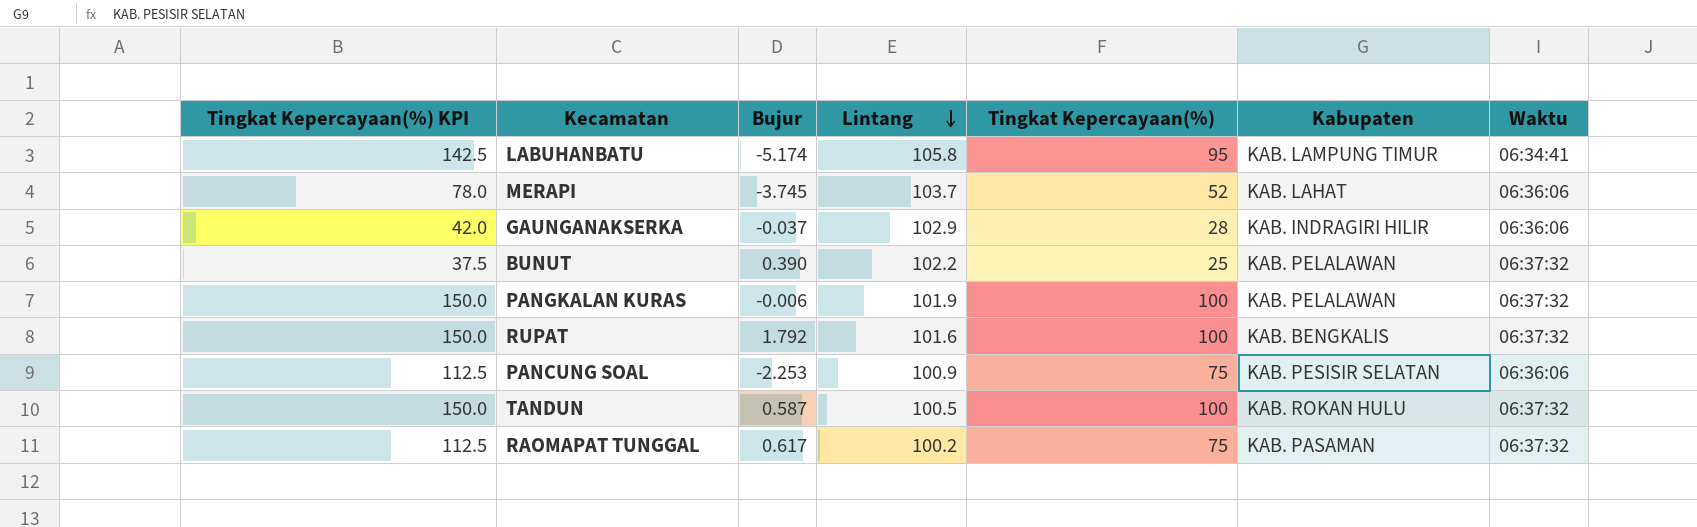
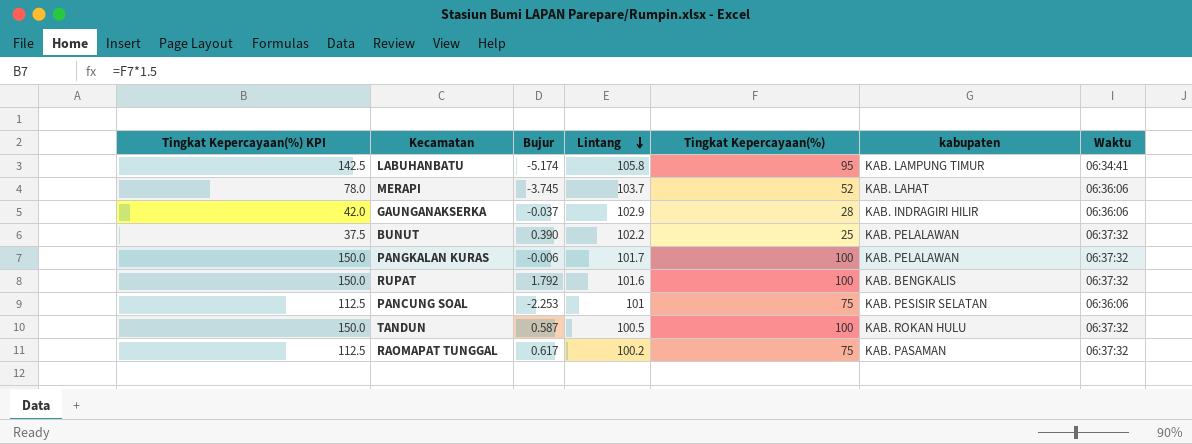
column name: Kabupaten -> kabupaten
PANGKALAN KURAS | Lintang: 101.9 -> 101.7
PANCUNG SOAL | Lintang: 100.9 -> 101

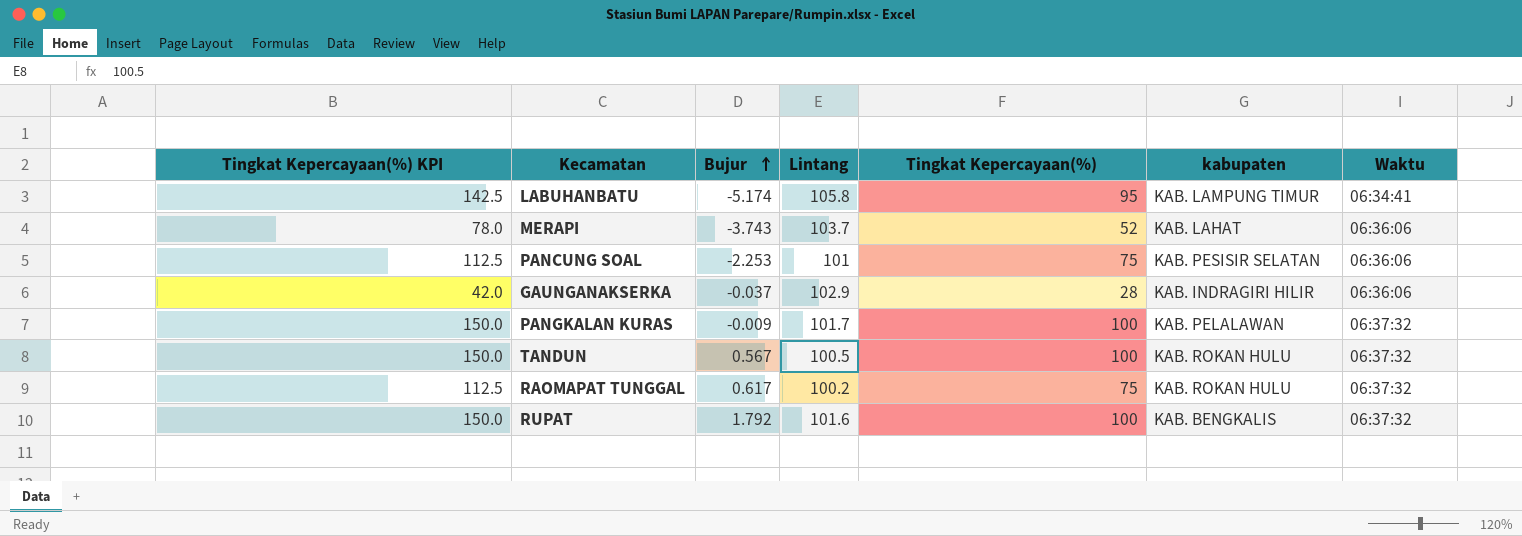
row order: Lintang descending -> Bujur ascending
row BUNUT: 37.5 | 0.390 | 102.2 | 25 | KAB. PELALAWAN | 06:37:32 -> none
MERAPI | Bujur: -3.745 -> -3.743
PANGKALAN KURAS | Bujur: -0.006 -> -0.009
TANDUN | Bujur: 0.587 -> 0.567
RAOMAPAT TUNGGAL | kabupaten: KAB. PASAMAN -> KAB. ROKAN HULU

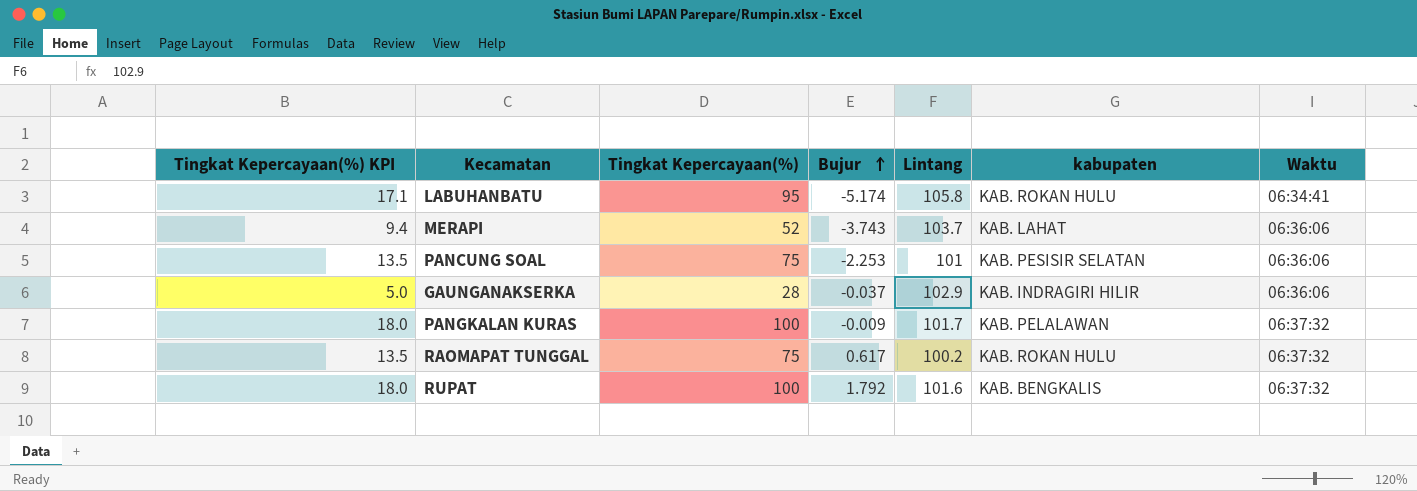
column Tingkat Kepercayaan(%) KPI | formula: [Tingkat Kepercayaan(%)] * 1.5 -> [Tingkat Kepercayaan(%)] * 0.18
column Tingkat Kepercayaan(%) | position: 5 -> 3
row TANDUN: 150.0 | 0.567 | 100.5 | 100 | KAB. ROKAN HULU | 06:37:32 -> none
LABUHANBATU | kabupaten: KAB. LAMPUNG TIMUR -> KAB. ROKAN HULU

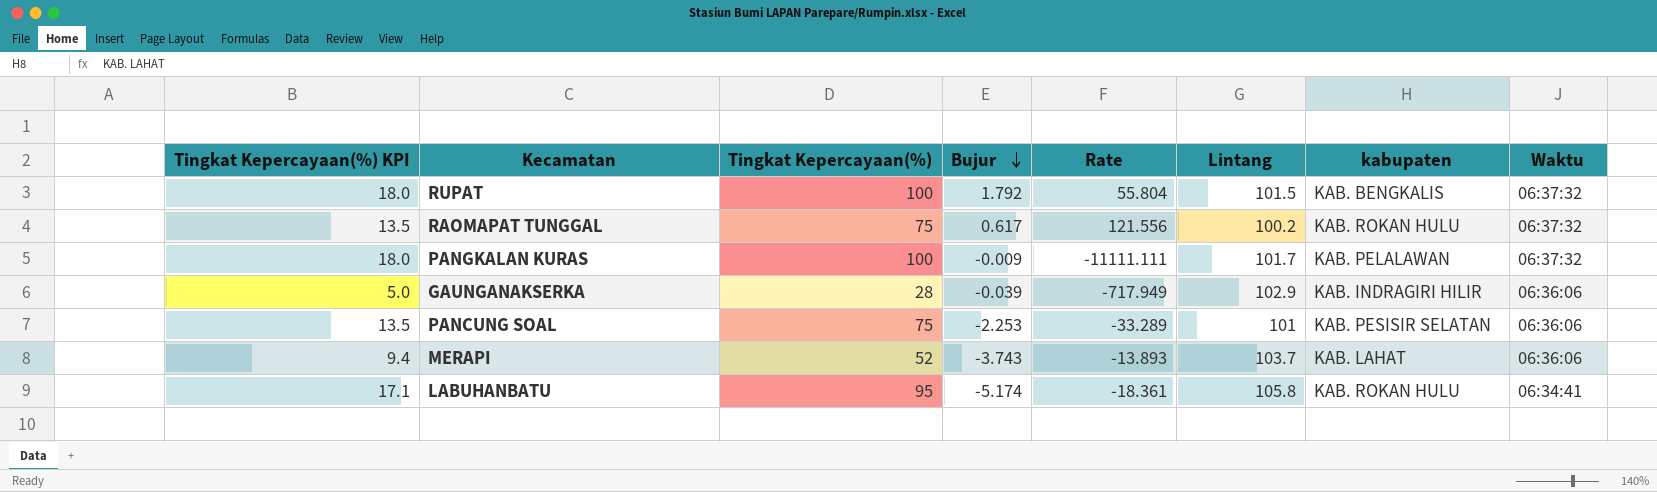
row order: Bujur ascending -> Bujur descending
column Rate | formula: none -> [Tingkat Kepercayaan(%)] / [Bujur]
RUPAT | Lintang: 101.6 -> 101.5
GAUNGANAKSERKA | Bujur: -0.037 -> -0.039

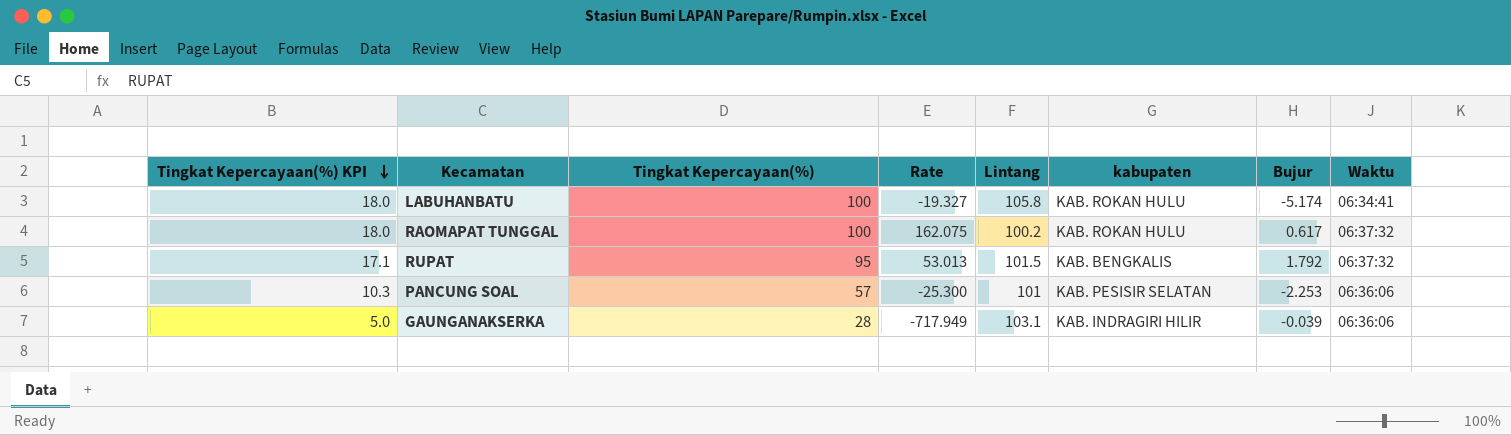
row order: Bujur descending -> Tingkat Kepercayaan(%) KPI descending
column Bujur | position: 4 -> 7
row PANGKALAN KURAS: 18.0 | 100 | -0.009 | -11111.111 | 101.7 | KAB. PELALAWAN | 06:37:32 -> none
row MERAPI: 9.4 | 52 | -3.743 | -13.893 | 103.7 | KAB. LAHAT | 06:36:06 -> none
LABUHANBATU | Tingkat Kepercayaan(%) KPI: 17.1 -> 18.0
LABUHANBATU | Tingkat Kepercayaan(%): 95 -> 100
LABUHANBATU | Rate: -18.361 -> -19.327
RAOMAPAT TUNGGAL | Tingkat Kepercayaan(%) KPI: 13.5 -> 18.0
RAOMAPAT TUNGGAL | Tingkat Kepercayaan(%): 75 -> 100
RAOMAPAT TUNGGAL | Rate: 121.556 -> 162.075
RUPAT | Tingkat Kepercayaan(%) KPI: 18.0 -> 17.1
RUPAT | Tingkat Kepercayaan(%): 100 -> 95
RUPAT | Rate: 55.804 -> 53.013
PANCUNG SOAL | Tingkat Kepercayaan(%) KPI: 13.5 -> 10.3
PANCUNG SOAL | Tingkat Kepercayaan(%): 75 -> 57
PANCUNG SOAL | Rate: -33.289 -> -25.300
GAUNGANAKSERKA | Lintang: 102.9 -> 103.1

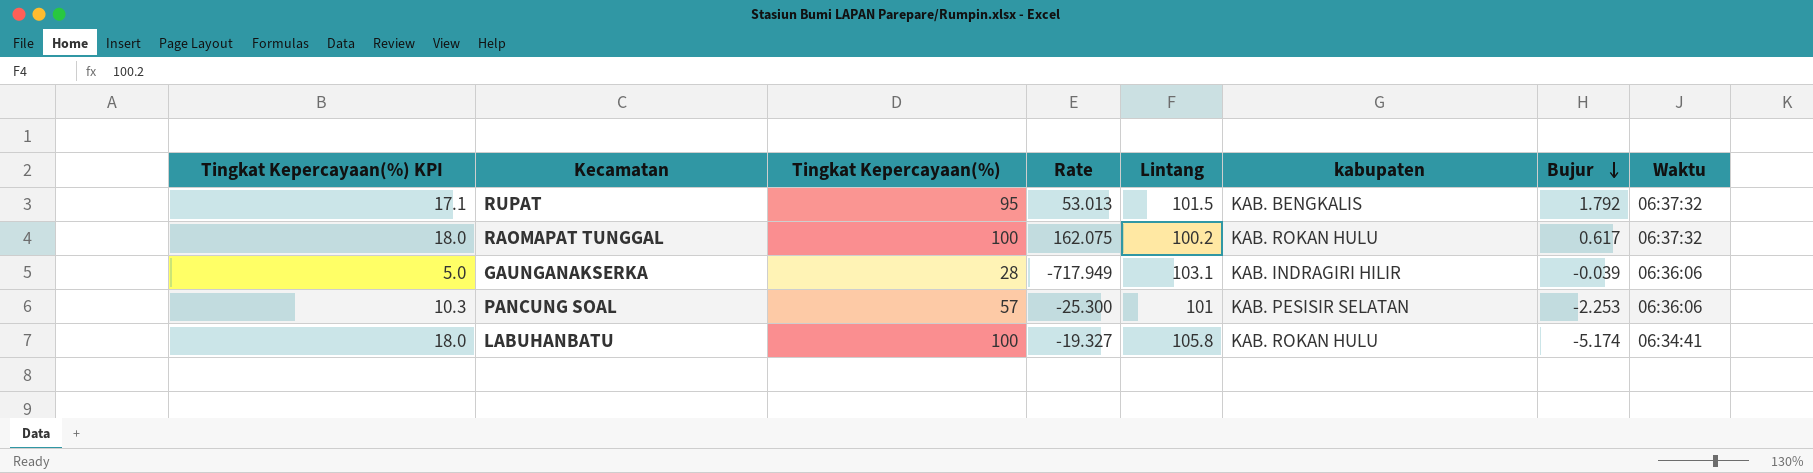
row order: Tingkat Kepercayaan(%) KPI descending -> Bujur descending

